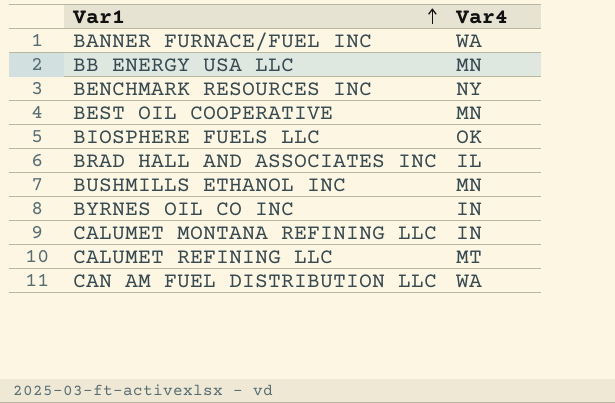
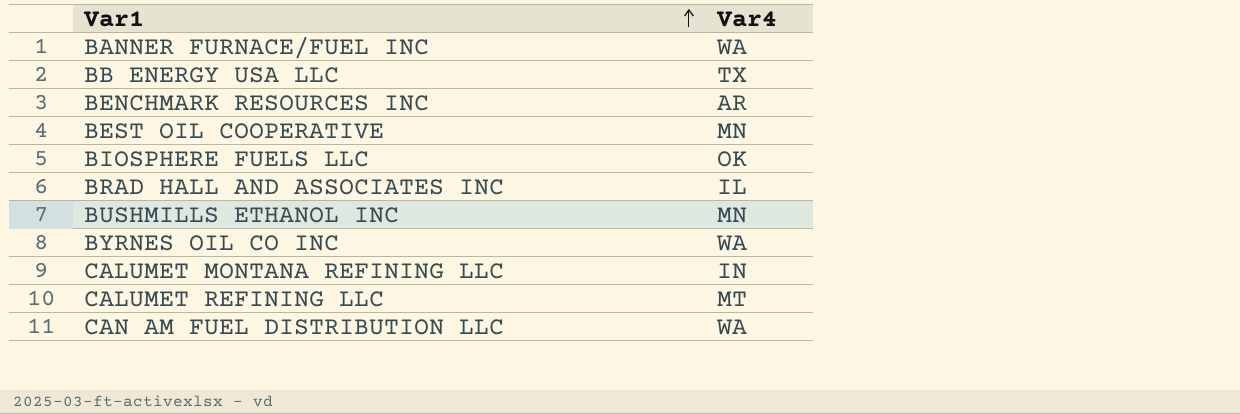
BB ENERGY USA LLC | Var4: MN -> TX
BENCHMARK RESOURCES INC | Var4: NY -> AR
BYRNES OIL CO INC | Var4: IN -> WA

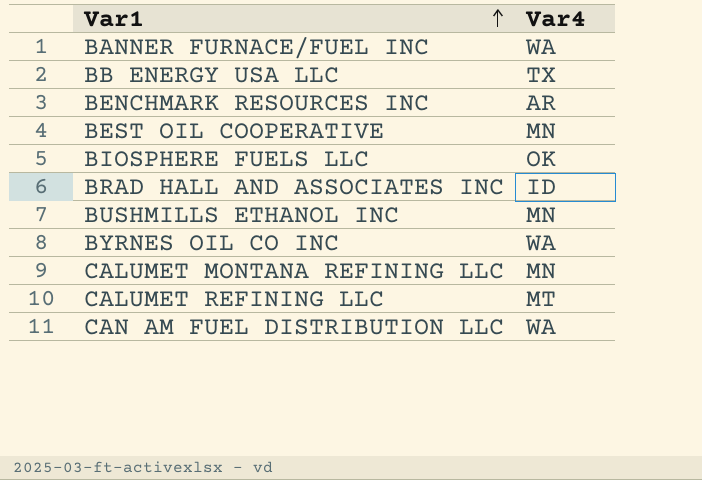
BRAD HALL AND ASSOCIATES INC | Var4: IL -> ID
CALUMET MONTANA REFINING LLC | Var4: IN -> MN

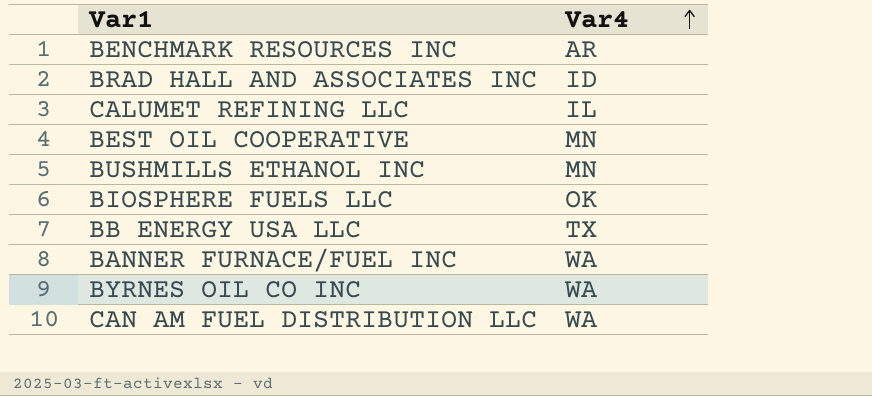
row order: Var1 ascending -> Var4 ascending
row CALUMET MONTANA REFINING LLC: MN -> none
CALUMET REFINING LLC | Var4: MT -> IL

